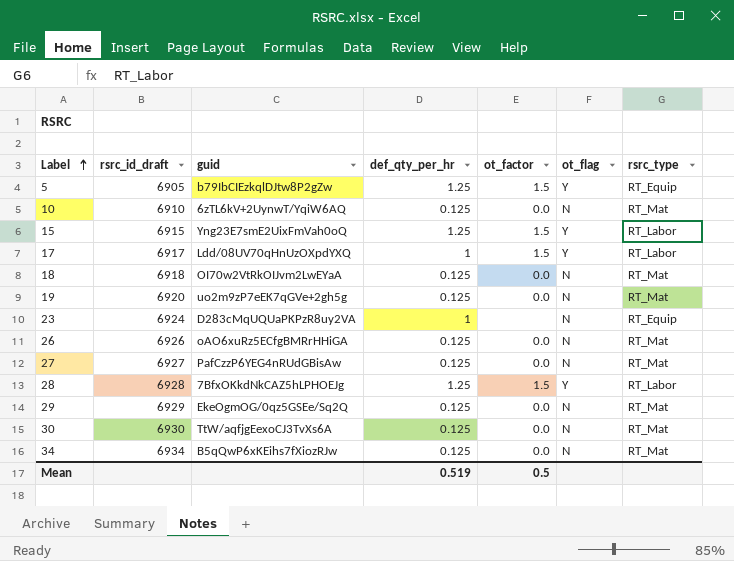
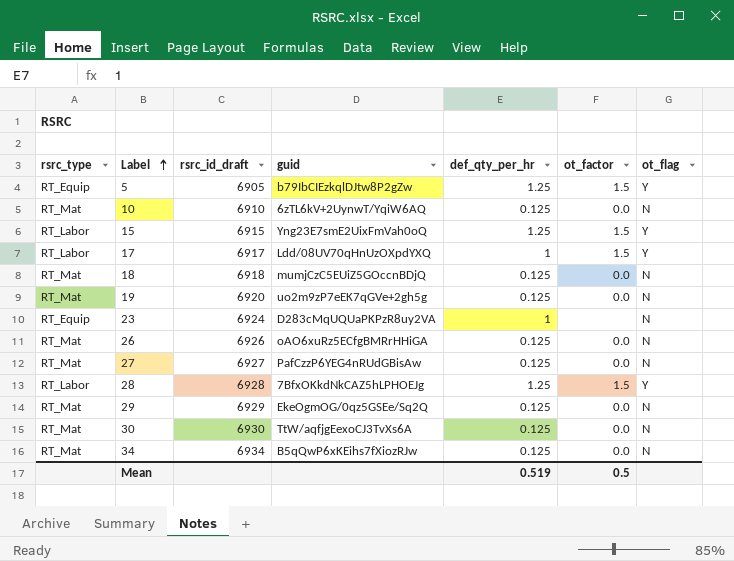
column rsrc_type | position: 7 -> 1
18 | guid: OI70w2VtRkOIJvm2LwEYaA -> mumjCzC5EUiZ5GOccnBDjQ

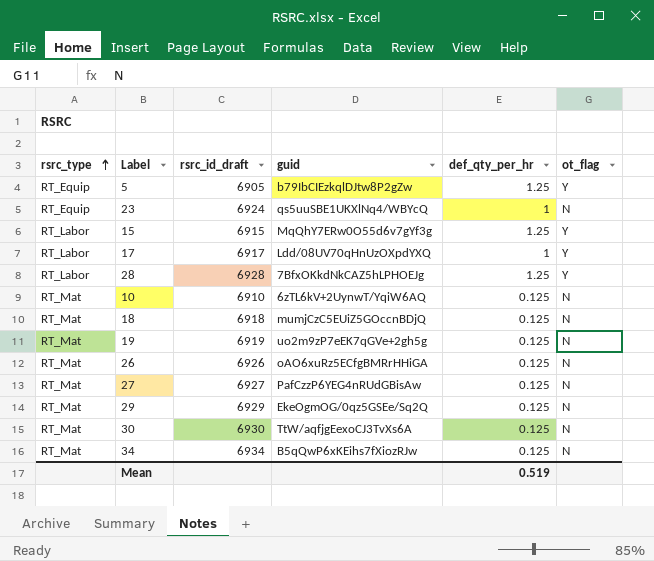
row order: Label ascending -> rsrc_type ascending
column ot_factor | position: 6 -> none
23 | guid: D283cMqUQUaPKPzR8uy2VA -> qs5uuSBE1UKXlNq4/WBYcQ
15 | guid: Yng23E7smE2UixFmVah0oQ -> MqQhY7ERw0O55d6v7gYf3g
19 | rsrc_id_draft: 6920 -> 6919

